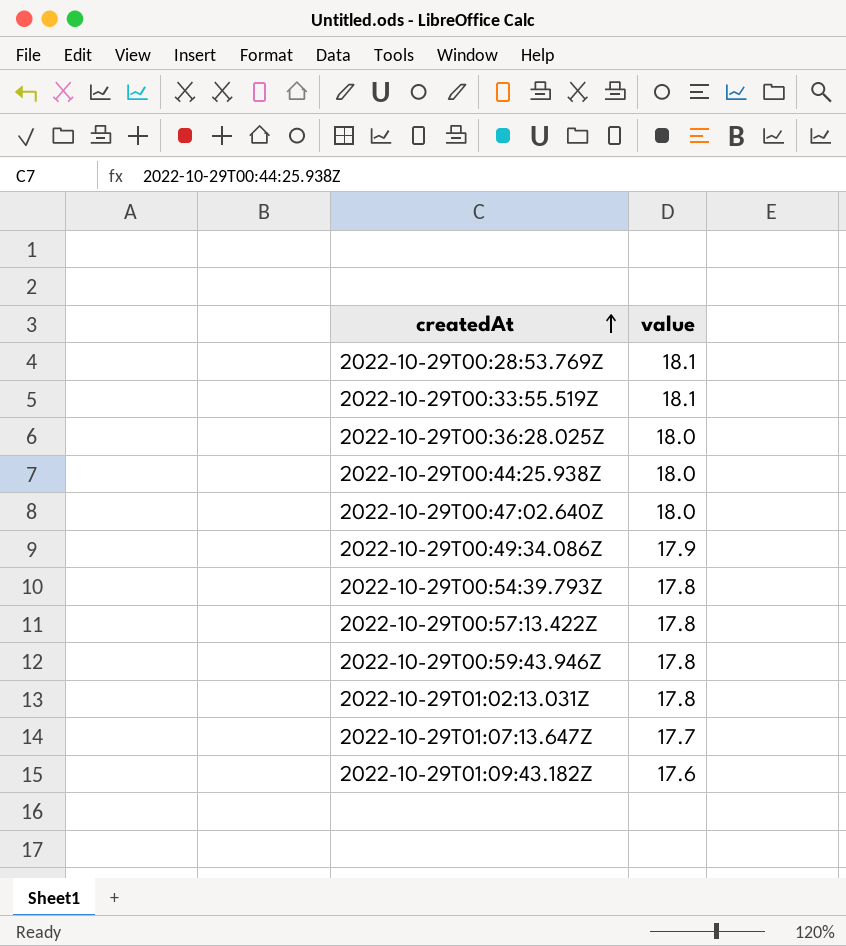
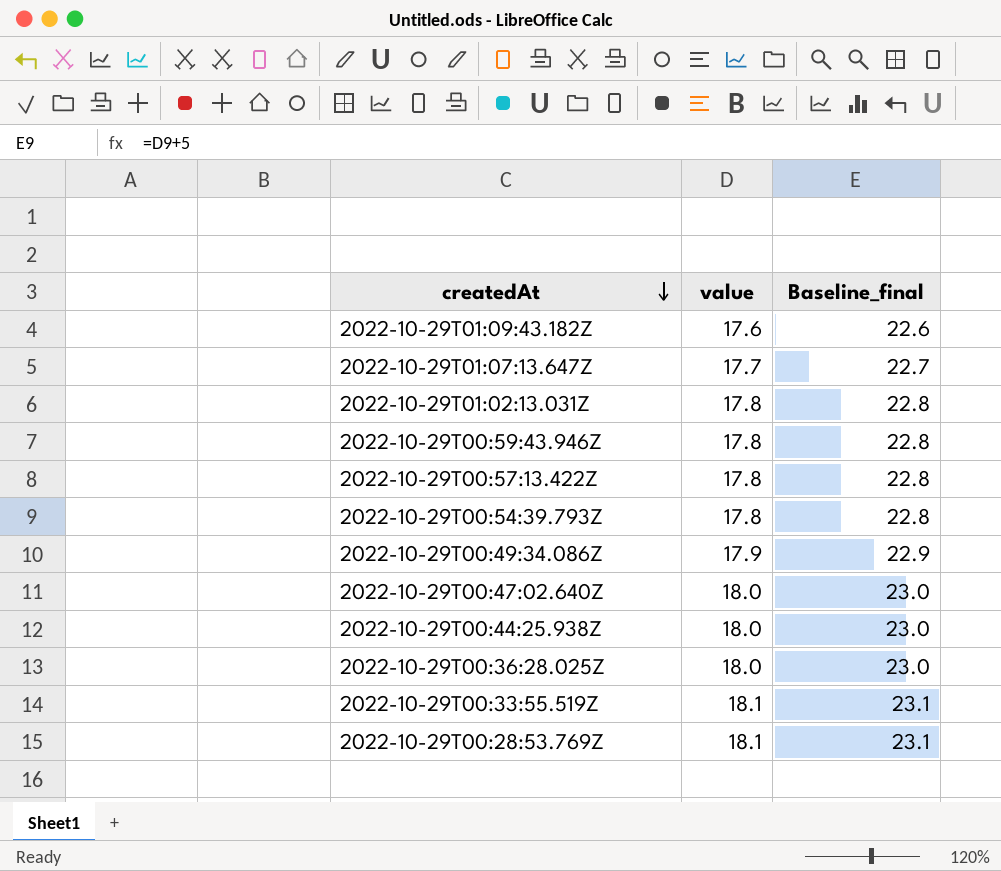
row order: createdAt ascending -> createdAt descending
column Baseline_final | formula: none -> [value] + 5

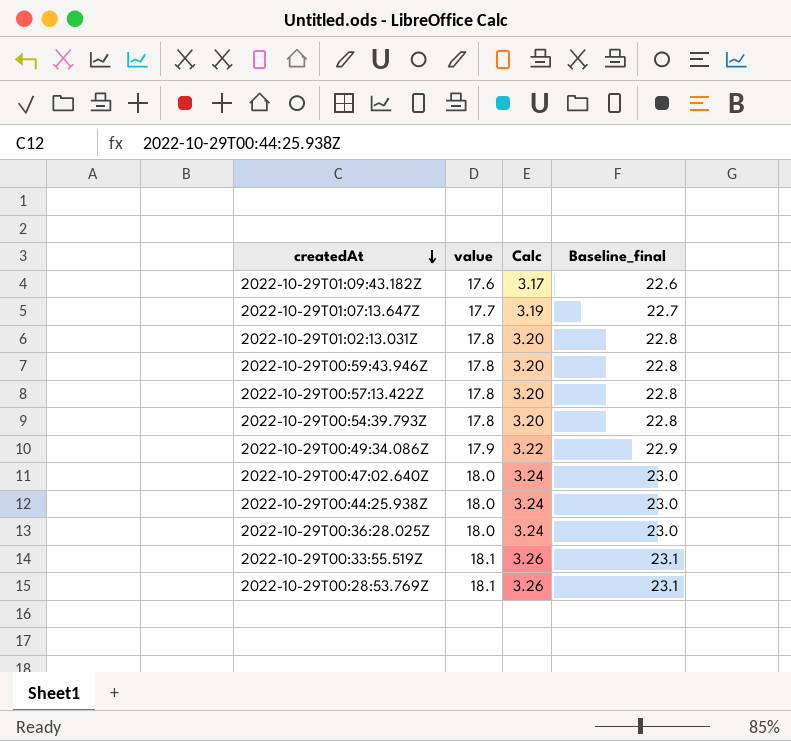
column Calc | formula: none -> [value] * 0.18

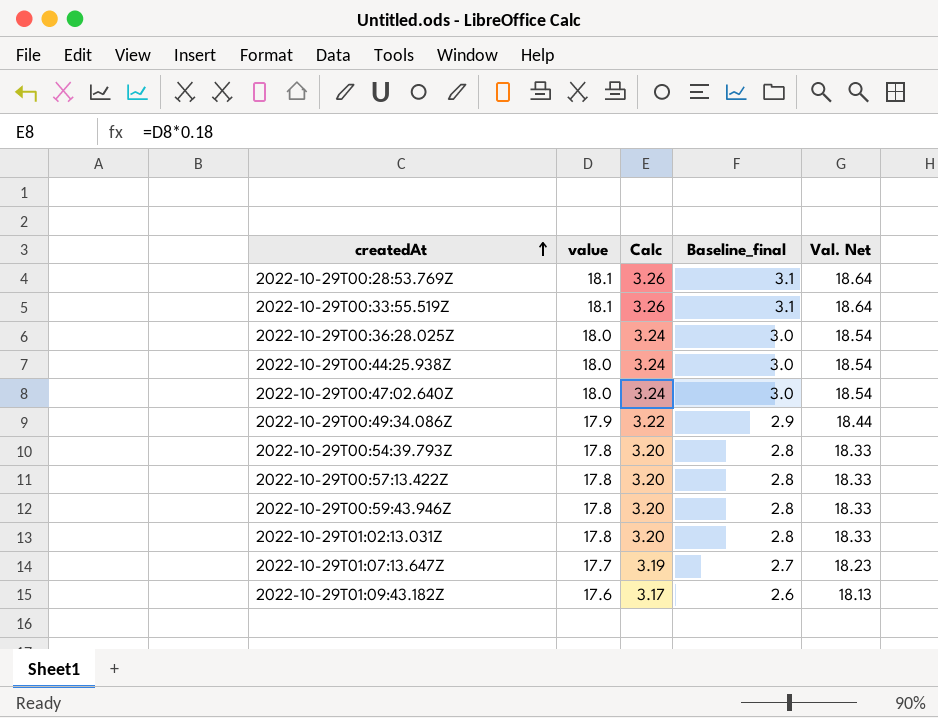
row order: createdAt descending -> createdAt ascending
column Baseline_final | formula: [value] + 5 -> [value] - 15
column Val. Net | formula: none -> [value] * 1.03

